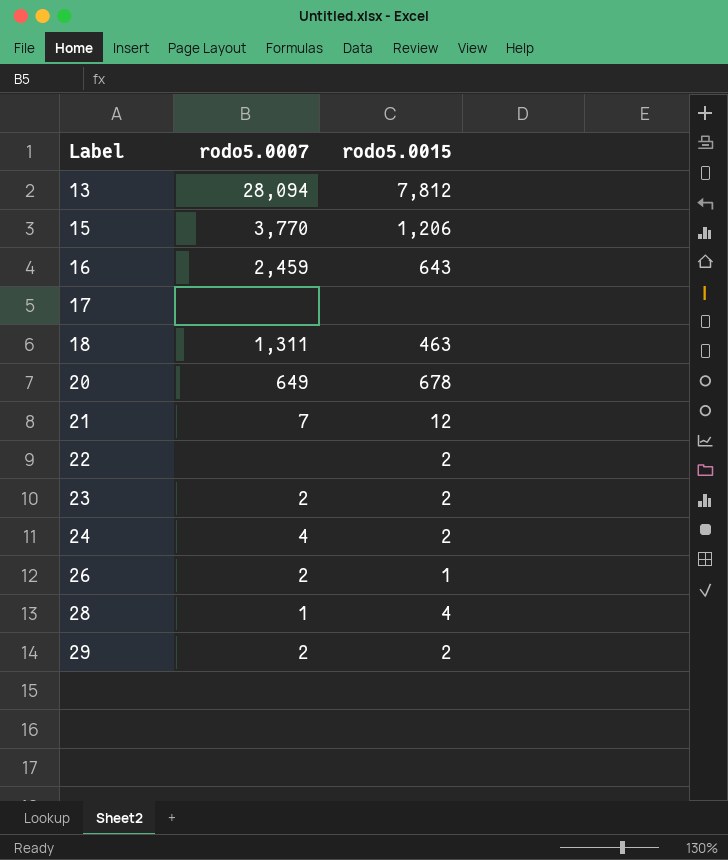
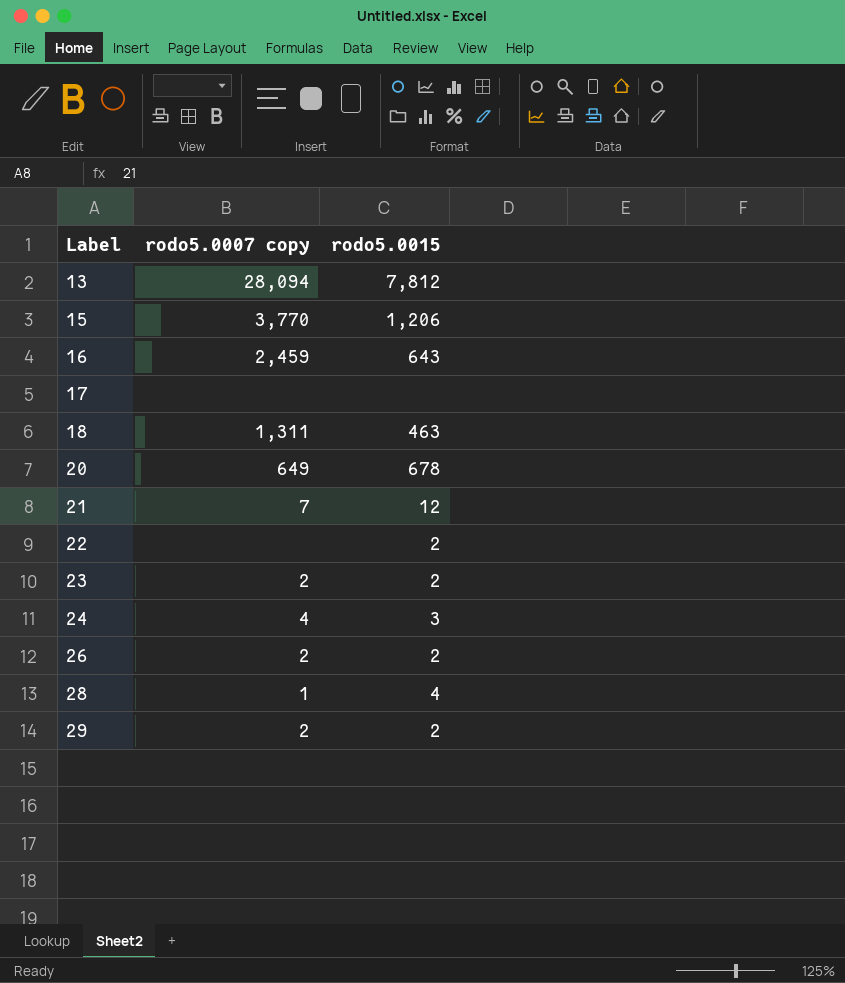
column name: rodo5.0007 -> rodo5.0007 copy
24 | rodo5.0015: 2 -> 3
26 | rodo5.0015: 1 -> 2

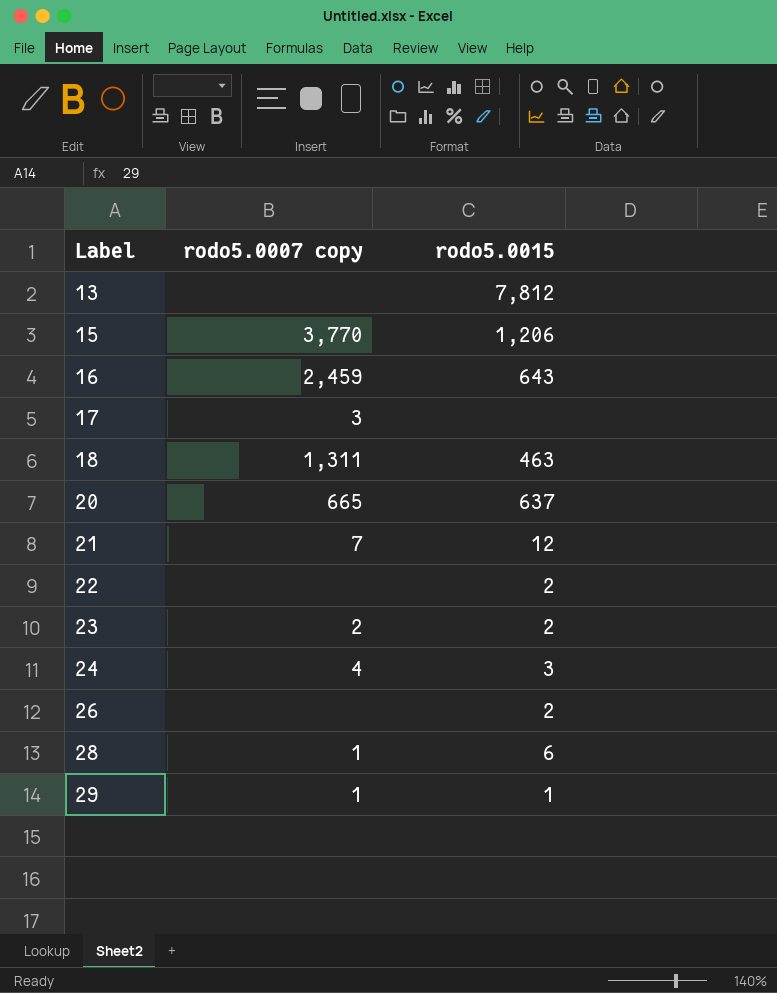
13 | rodo5.0007 copy: 28,094 -> none
17 | rodo5.0007 copy: none -> 3
20 | rodo5.0007 copy: 649 -> 665
20 | rodo5.0015: 678 -> 637
26 | rodo5.0007 copy: 2 -> none
28 | rodo5.0015: 4 -> 6
29 | rodo5.0007 copy: 2 -> 1
29 | rodo5.0015: 2 -> 1

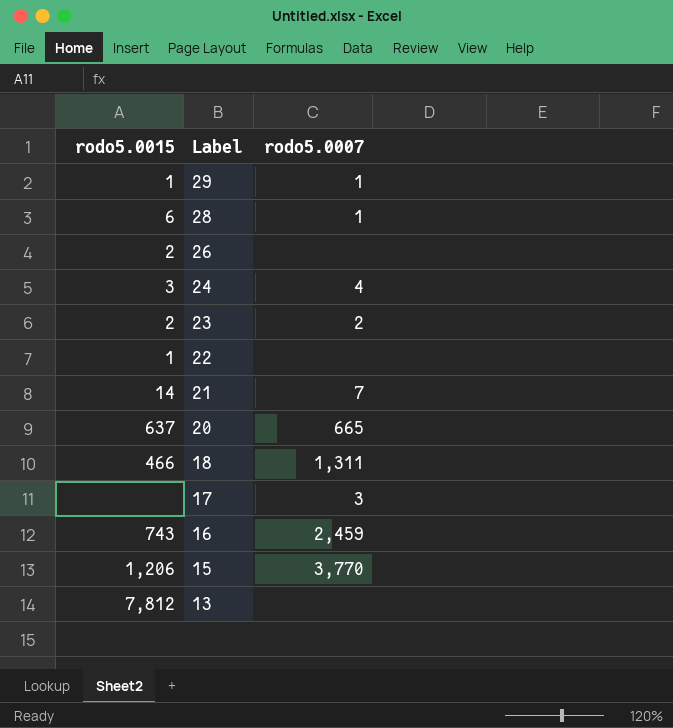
row order: Label ascending -> Label descending
column rodo5.0015 | position: 3 -> 1
column name: rodo5.0007 copy -> rodo5.0007
22 | rodo5.0015: 2 -> 1
21 | rodo5.0015: 12 -> 14
18 | rodo5.0015: 463 -> 466
16 | rodo5.0015: 643 -> 743

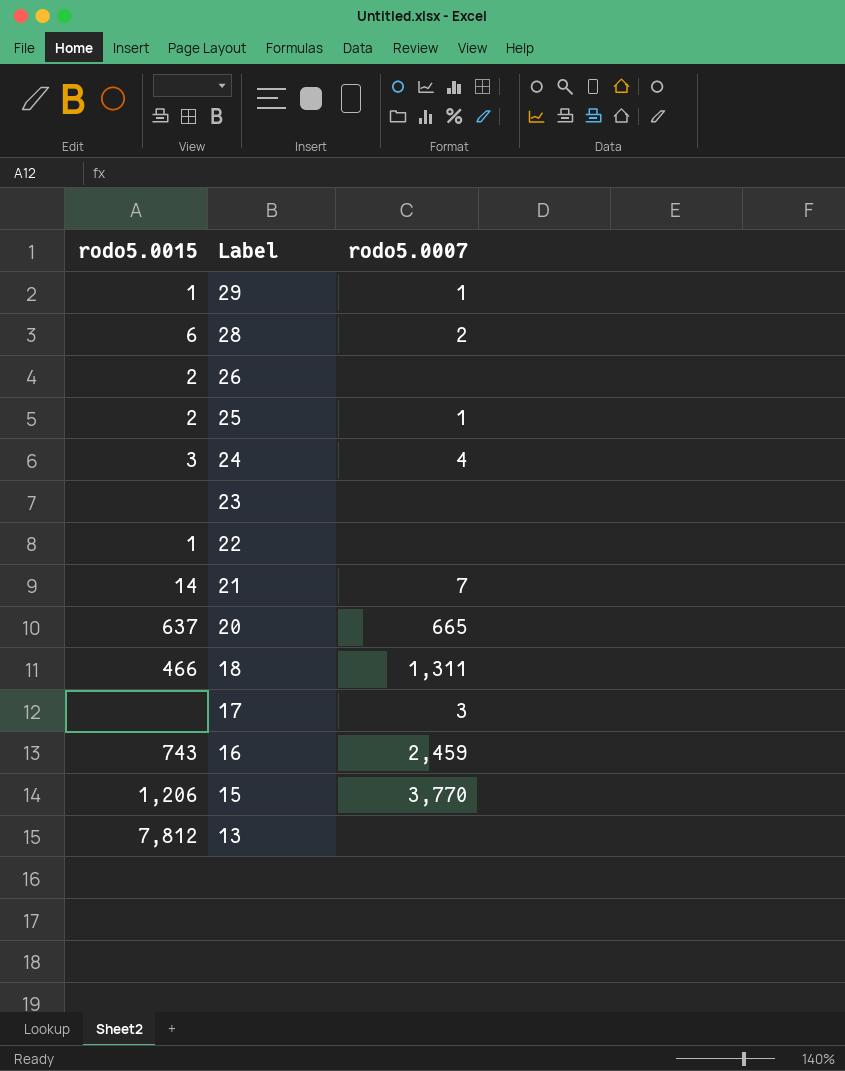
28 | rodo5.0007: 1 -> 2
row 25: none -> 2 | 1
23 | rodo5.0015: 2 -> none
23 | rodo5.0007: 2 -> none

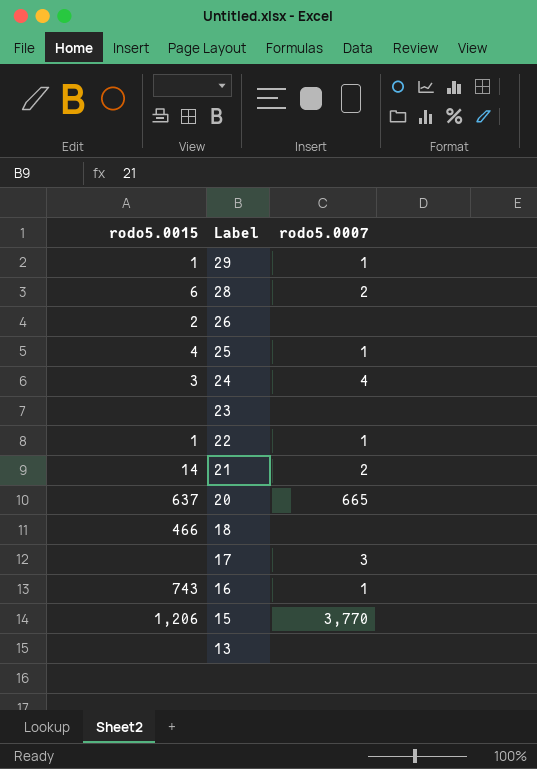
25 | rodo5.0015: 2 -> 4
22 | rodo5.0007: none -> 1
21 | rodo5.0007: 7 -> 2
18 | rodo5.0007: 1,311 -> none
16 | rodo5.0007: 2,459 -> 1
13 | rodo5.0015: 7,812 -> none

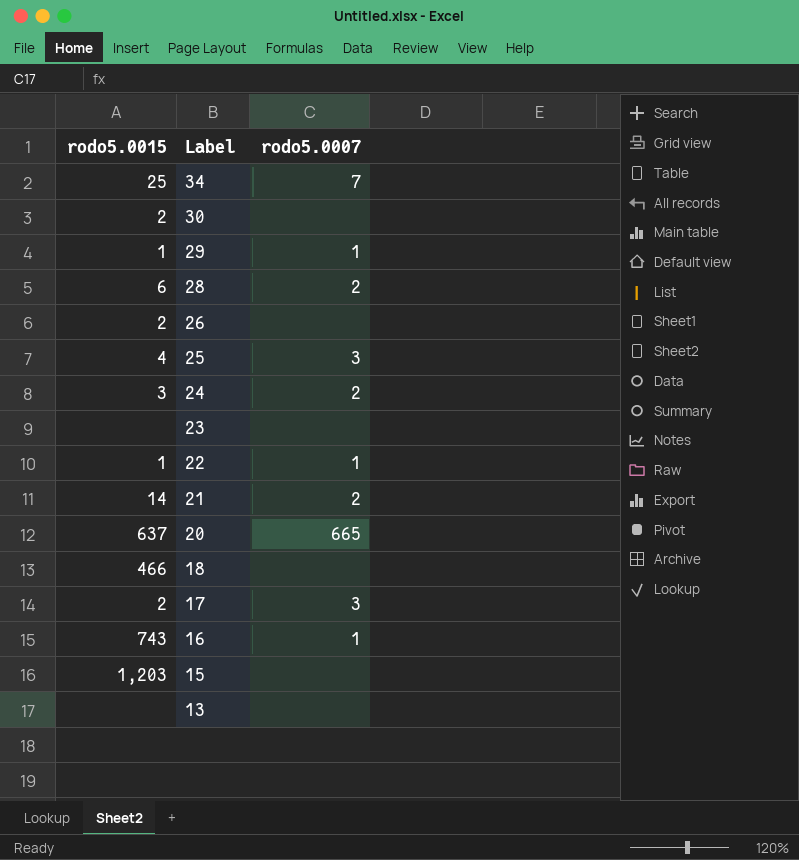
row 34: none -> 25 | 7
row 30: none -> 2 | none
25 | rodo5.0007: 1 -> 3
24 | rodo5.0007: 4 -> 2
17 | rodo5.0015: none -> 2
15 | rodo5.0015: 1,206 -> 1,203
15 | rodo5.0007: 3,770 -> none

